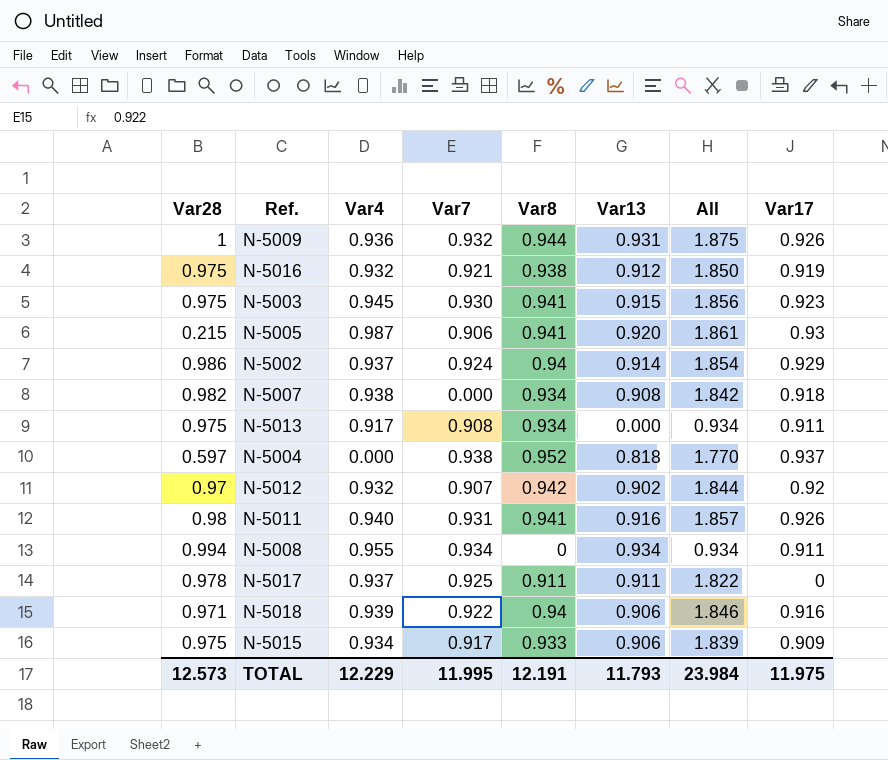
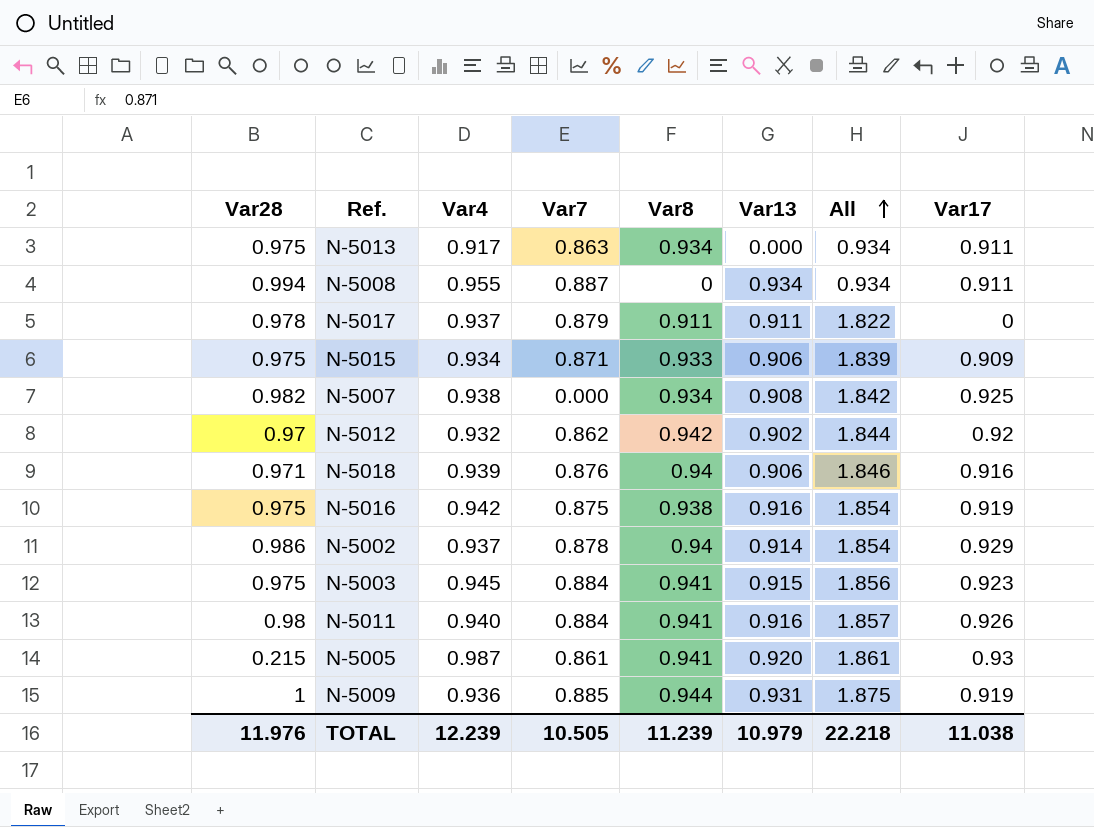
row order: none -> All ascending
row N-5004: 0.597 | 0.000 | 0.938 | 0.952 | 0.818 | 1.770 | 0.937 -> none
N-5013 | Var7: 0.908 -> 0.863
N-5008 | Var7: 0.934 -> 0.887
N-5017 | Var7: 0.925 -> 0.879
N-5015 | Var7: 0.917 -> 0.871
N-5007 | Var17: 0.918 -> 0.925
N-5012 | Var7: 0.907 -> 0.862
N-5018 | Var7: 0.922 -> 0.876
N-5016 | Var4: 0.932 -> 0.942
N-5016 | Var7: 0.921 -> 0.875
N-5016 | Var13: 0.912 -> 0.916
N-5016 | All: 1.850 -> 1.854
N-5002 | Var7: 0.924 -> 0.878
N-5003 | Var7: 0.930 -> 0.884
N-5011 | Var7: 0.931 -> 0.884
N-5005 | Var7: 0.906 -> 0.861
N-5009 | Var7: 0.932 -> 0.885
N-5009 | Var17: 0.926 -> 0.919
TOTAL | Var28: 12.573 -> 11.976
TOTAL | Var4: 12.229 -> 12.239
TOTAL | Var7: 11.995 -> 10.505
TOTAL | Var8: 12.191 -> 11.239
TOTAL | Var13: 11.793 -> 10.979
TOTAL | All: 23.984 -> 22.218
TOTAL | Var17: 11.975 -> 11.038

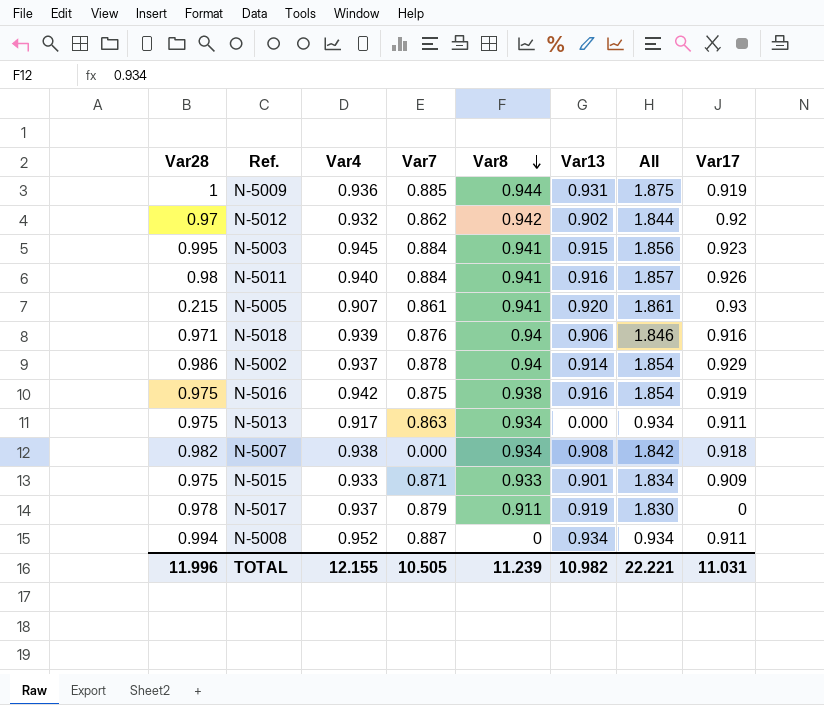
row order: All ascending -> Var8 descending
N-5003 | Var28: 0.975 -> 0.995
N-5005 | Var4: 0.987 -> 0.907
N-5007 | Var17: 0.925 -> 0.918
N-5015 | Var4: 0.934 -> 0.933
N-5015 | Var13: 0.906 -> 0.901
N-5015 | All: 1.839 -> 1.834
N-5017 | Var13: 0.911 -> 0.919
N-5017 | All: 1.822 -> 1.830
N-5008 | Var4: 0.955 -> 0.952
TOTAL | Var28: 11.976 -> 11.996
TOTAL | Var4: 12.239 -> 12.155
TOTAL | Var13: 10.979 -> 10.982
TOTAL | All: 22.218 -> 22.221
TOTAL | Var17: 11.038 -> 11.031

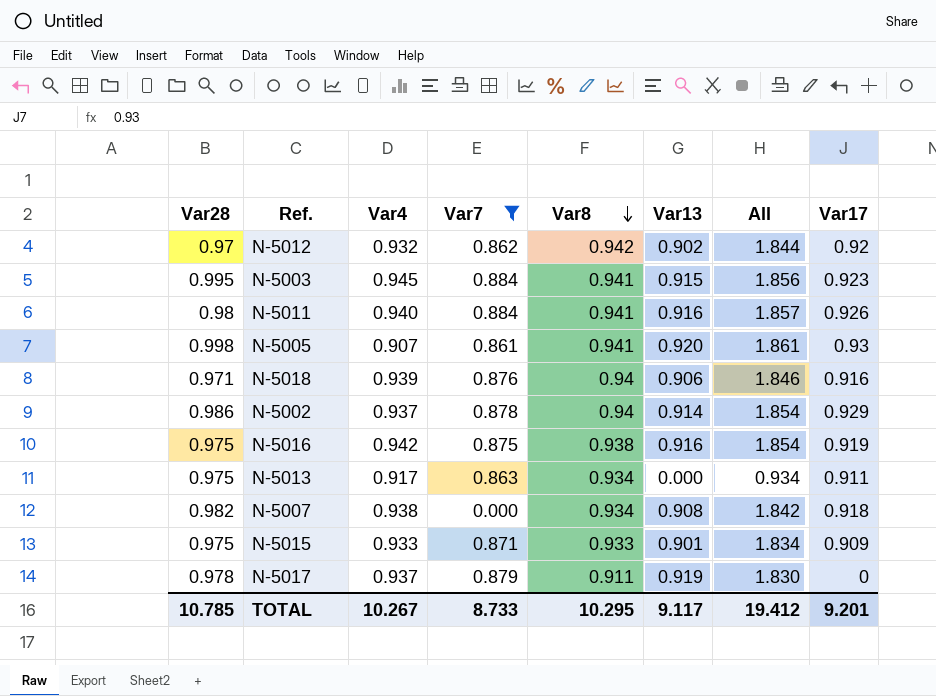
filter: none -> Var7 <= 0.884
N-5005 | Var28: 0.215 -> 0.998
TOTAL | Var28: 11.996 -> 10.785
TOTAL | Var4: 12.155 -> 10.267
TOTAL | Var7: 10.505 -> 8.733
TOTAL | Var8: 11.239 -> 10.295
TOTAL | Var13: 10.982 -> 9.117
TOTAL | All: 22.221 -> 19.412
TOTAL | Var17: 11.031 -> 9.201

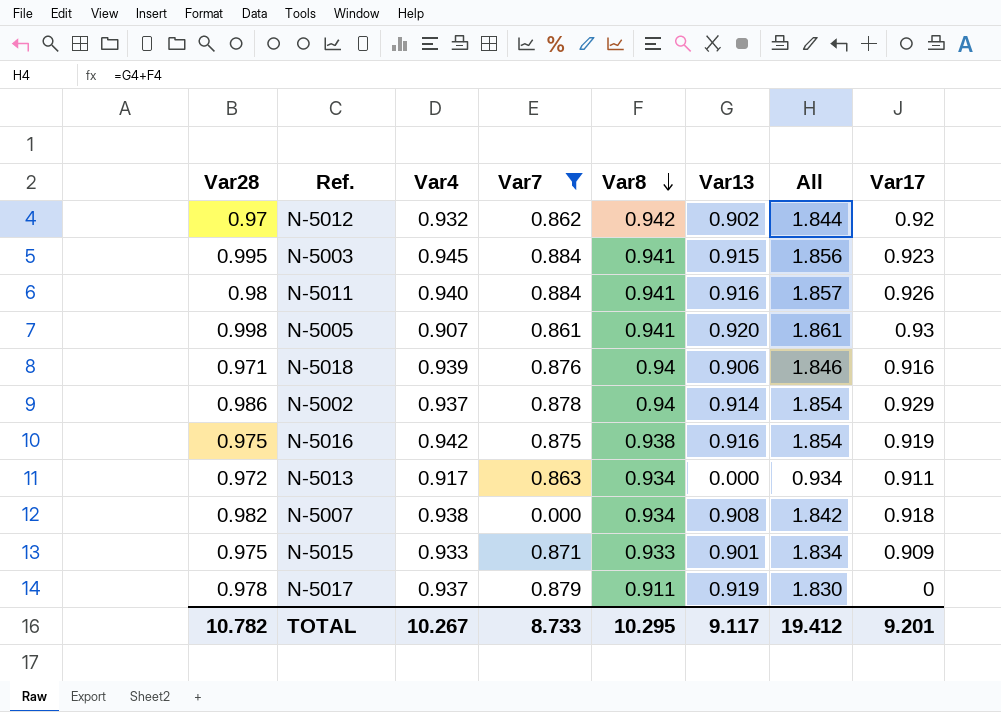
N-5013 | Var28: 0.975 -> 0.972
TOTAL | Var28: 10.785 -> 10.782

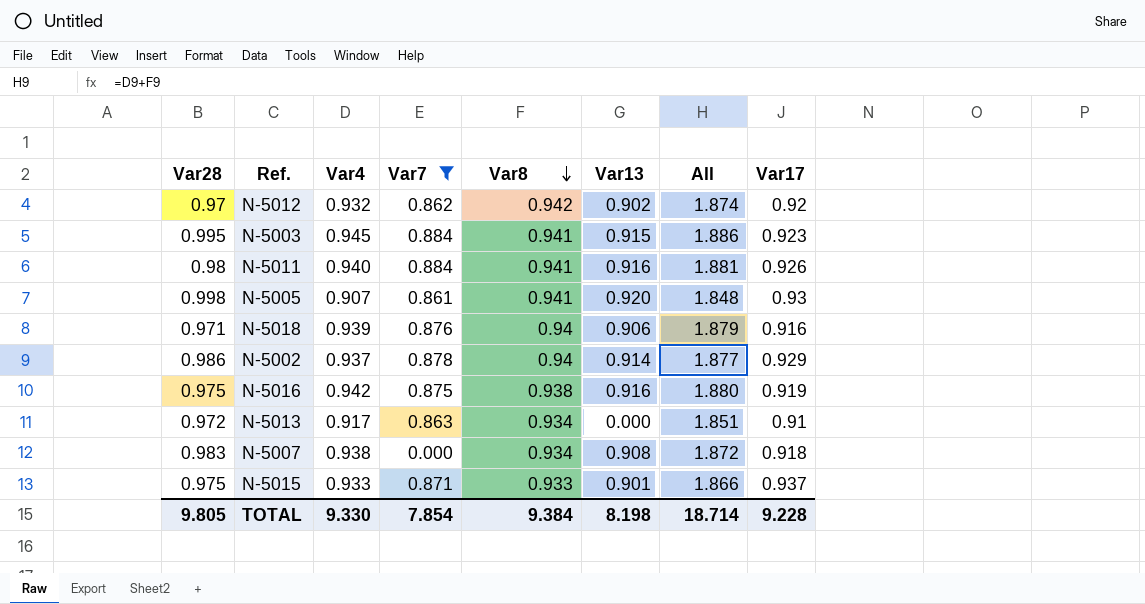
column All | formula: [Var8] + [Var13] -> [Var4] + [Var8]
row N-5017: 0.978 | 0.937 | 0.879 | 0.911 | 0.919 | 1.830 | 0 -> none
N-5013 | Var17: 0.911 -> 0.91
N-5007 | Var28: 0.982 -> 0.983
N-5015 | Var17: 0.909 -> 0.937
TOTAL | Var28: 10.782 -> 9.805
TOTAL | Var4: 10.267 -> 9.330
TOTAL | Var7: 8.733 -> 7.854
TOTAL | Var8: 10.295 -> 9.384
TOTAL | Var13: 9.117 -> 8.198
TOTAL | All: 19.412 -> 18.714
TOTAL | Var17: 9.201 -> 9.228

